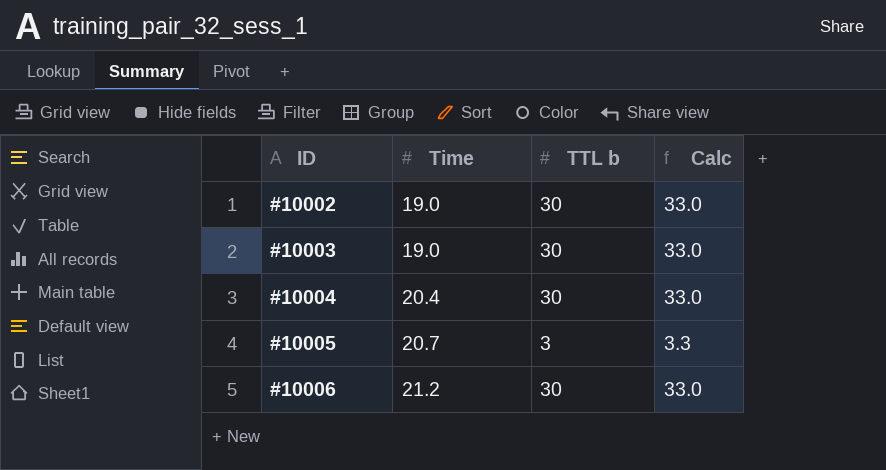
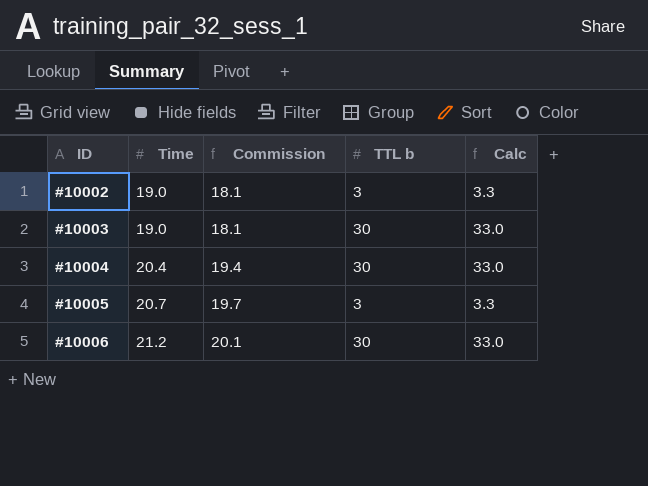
column Commission | formula: none -> [Time] * 0.95
#10002 | TTL b: 30 -> 3
#10002 | Calc: 33.0 -> 3.3

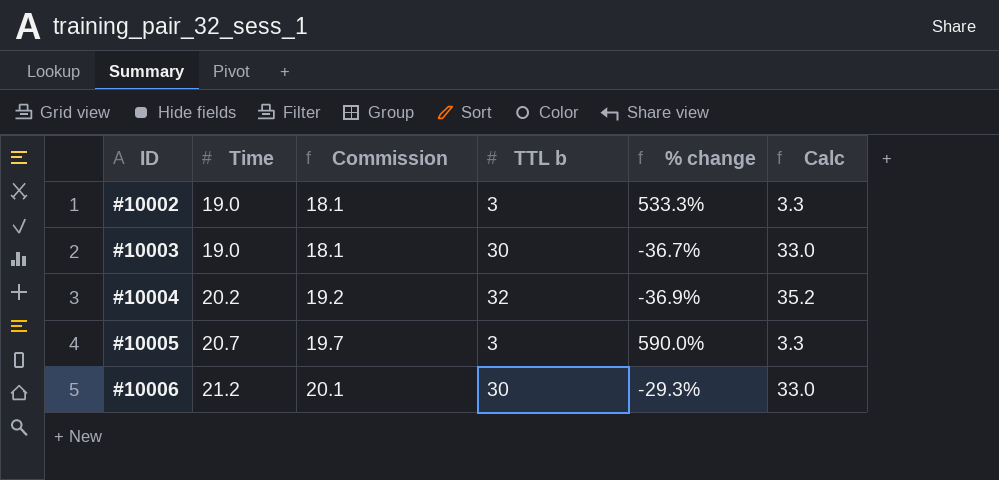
column % change | formula: none -> ([Time] - [TTL b]) / [TTL b]
#10004 | Time: 20.4 -> 20.2
#10004 | Commission: 19.4 -> 19.2
#10004 | TTL b: 30 -> 32
#10004 | Calc: 33.0 -> 35.2

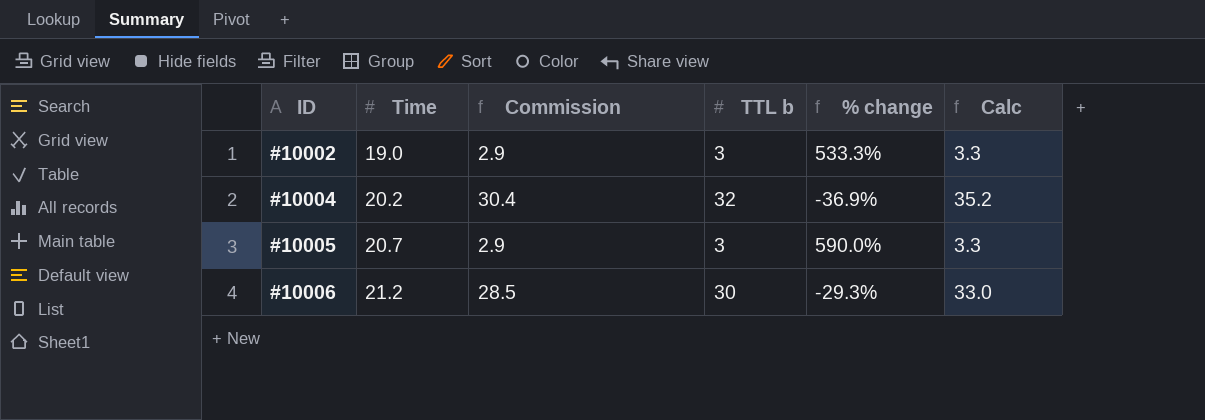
column Commission | formula: [Time] * 0.95 -> [TTL b] * 0.95
row #10003: 19.0 | 18.1 | 30 | -36.7% | 33.0 -> none

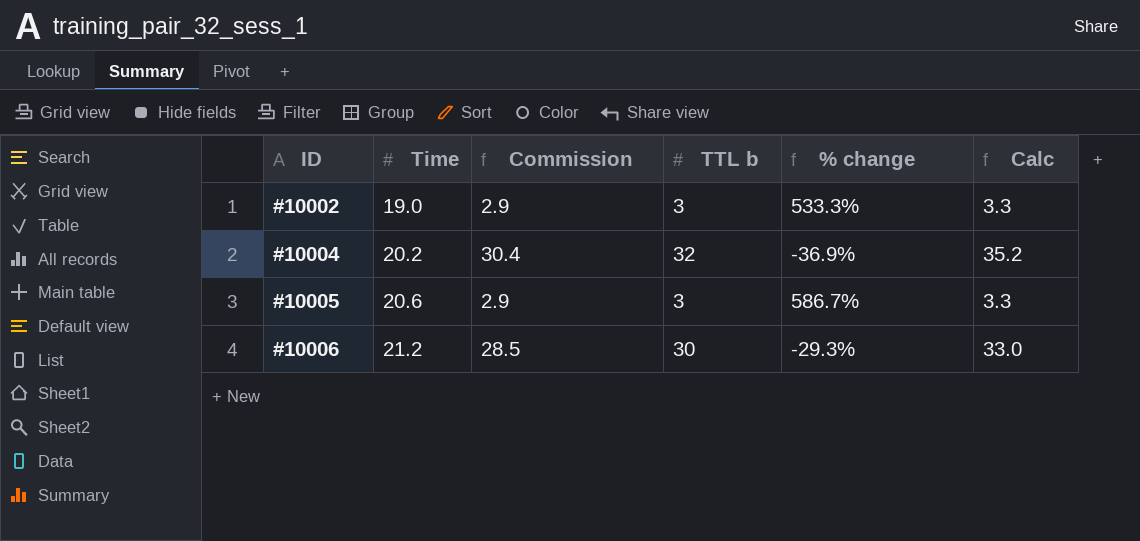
#10005 | Time: 20.7 -> 20.6
#10005 | % change: 590.0% -> 586.7%

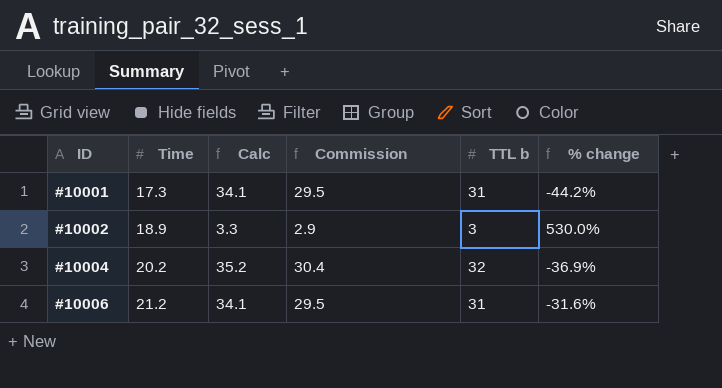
column Calc | position: 6 -> 3
row #10005: 20.6 | 2.9 | 3 | 586.7% | 3.3 -> none
row #10001: none -> 17.3 | 34.1 | 29.5 | 31 | -44.2%
#10002 | Time: 19.0 -> 18.9
#10002 | % change: 533.3% -> 530.0%
#10006 | Calc: 33.0 -> 34.1
#10006 | Commission: 28.5 -> 29.5
#10006 | TTL b: 30 -> 31
#10006 | % change: -29.3% -> -31.6%

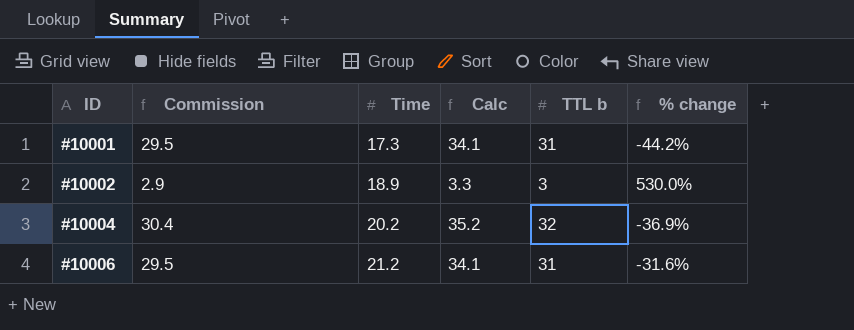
column Commission | position: 4 -> 2

